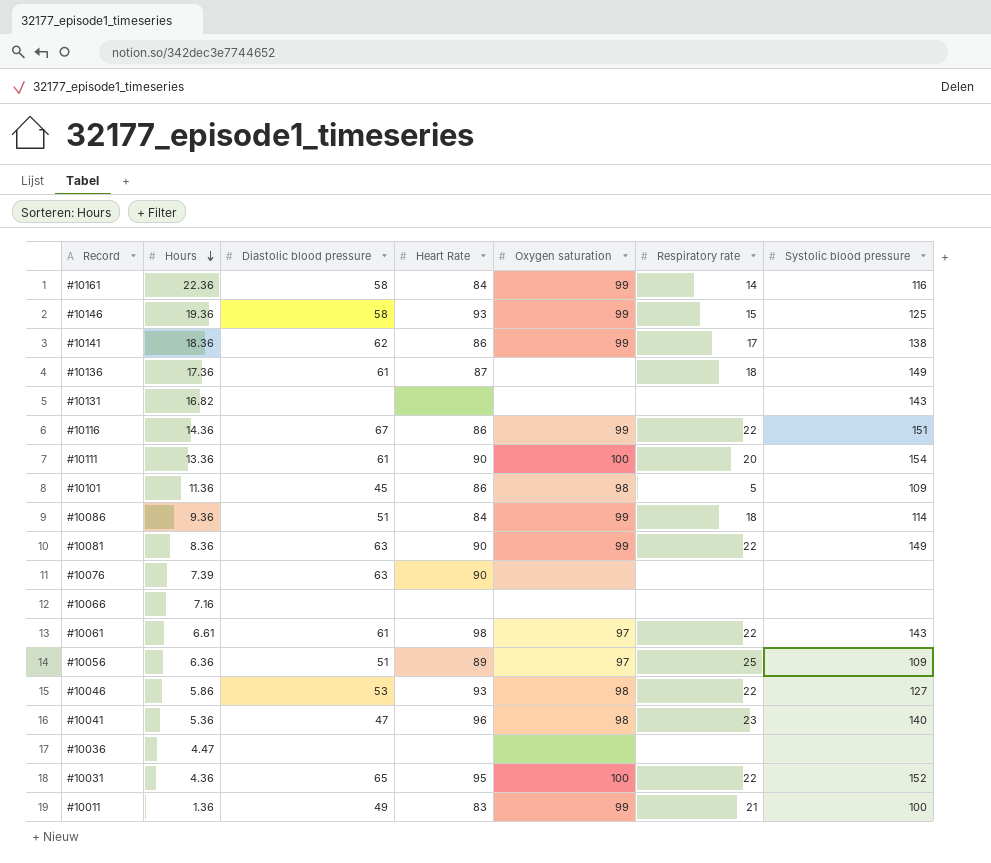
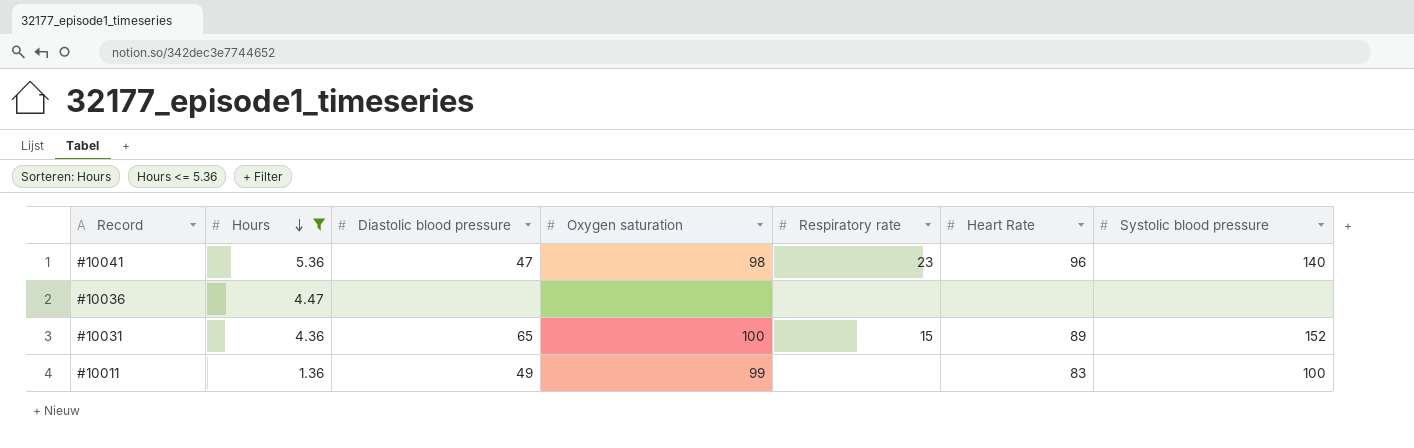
filter: none -> Hours <= 5.36
column Heart Rate | position: 4 -> 6
#10031 | Respiratory rate: 22 -> 15
#10031 | Heart Rate: 95 -> 89
#10011 | Respiratory rate: 21 -> none

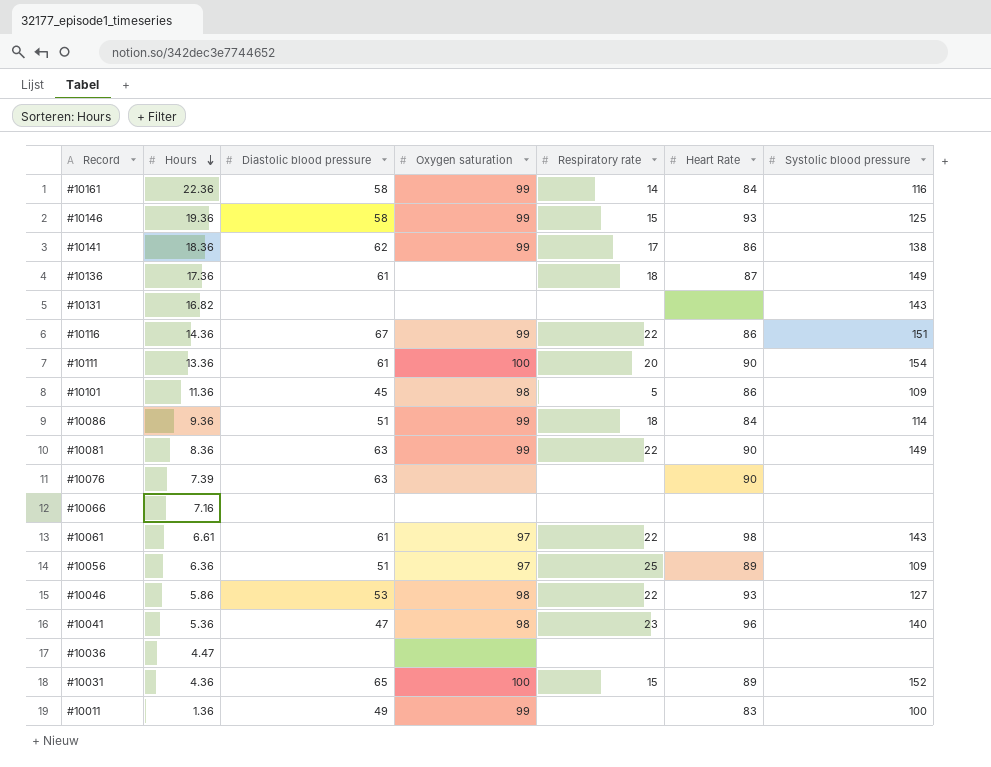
filter: Hours <= 5.36 -> none

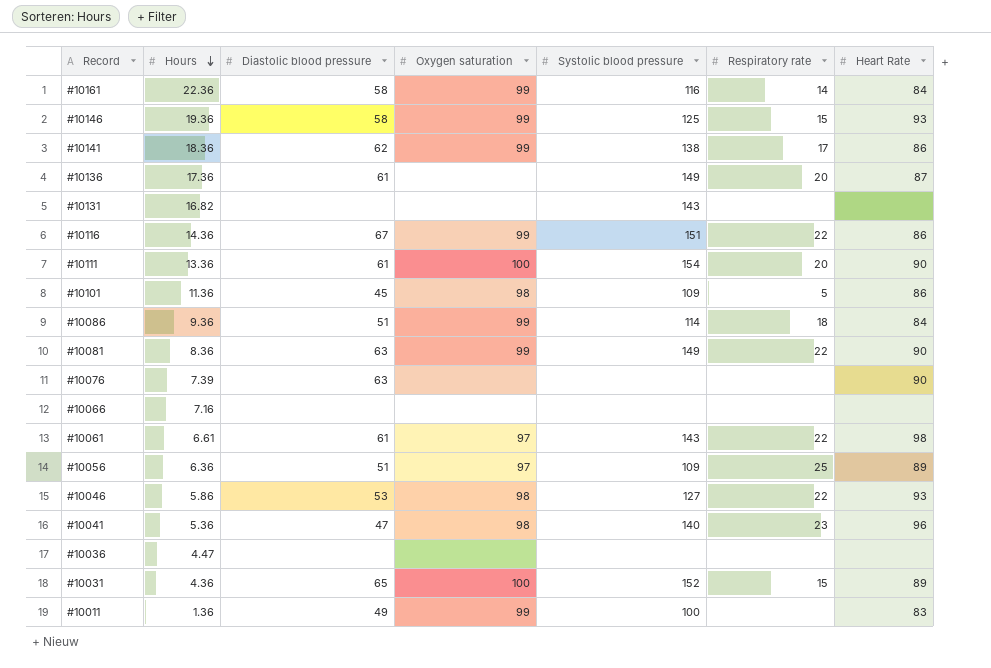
column Systolic blood pressure | position: 7 -> 5
#10136 | Respiratory rate: 18 -> 20

